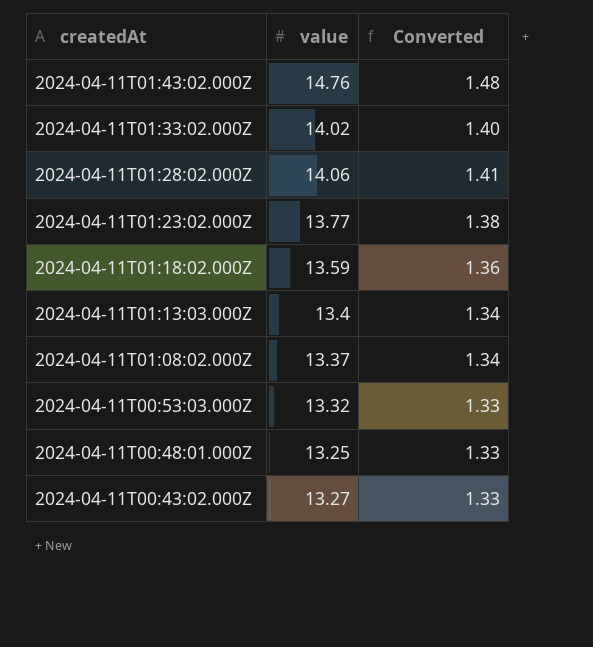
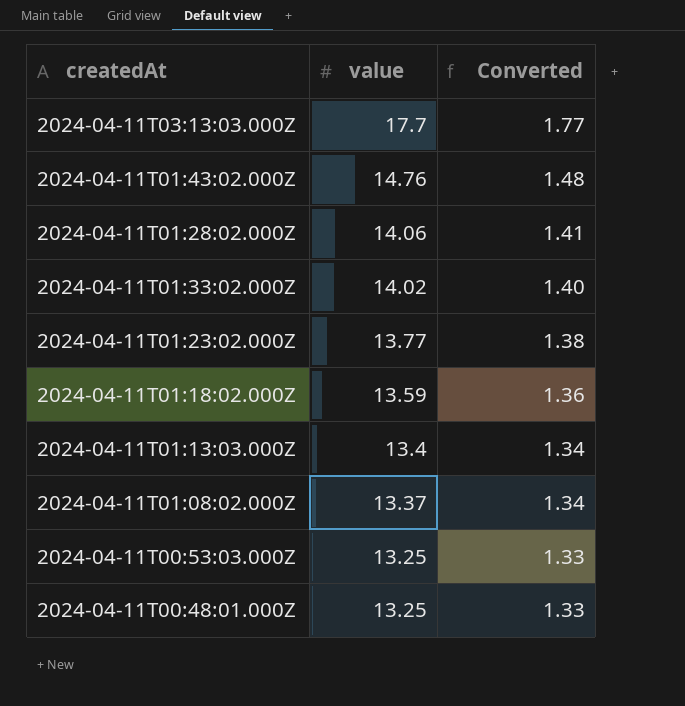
row order: createdAt descending -> value descending
row 2024-04-11T00:43:02.000Z: 13.27 | 1.33 -> none
row 2024-04-11T03:13:03.000Z: none -> 17.7 | 1.77
2024-04-11T00:53:03.000Z | value: 13.32 -> 13.25

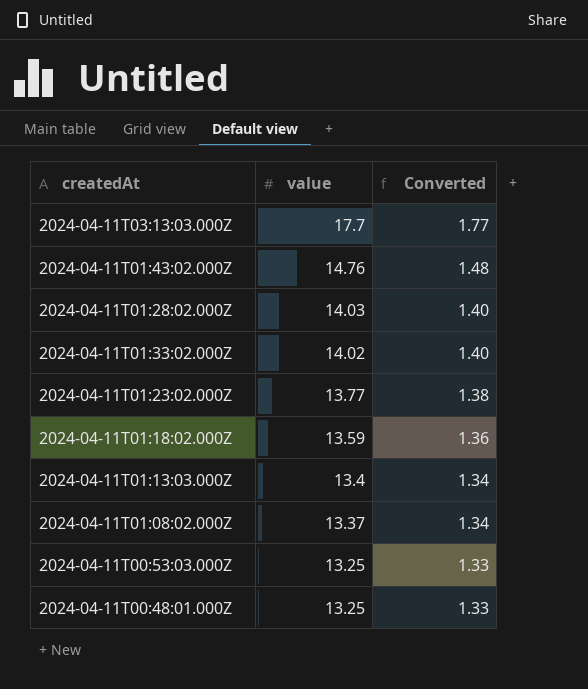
2024-04-11T01:28:02.000Z | value: 14.06 -> 14.03
2024-04-11T01:28:02.000Z | Converted: 1.41 -> 1.40

